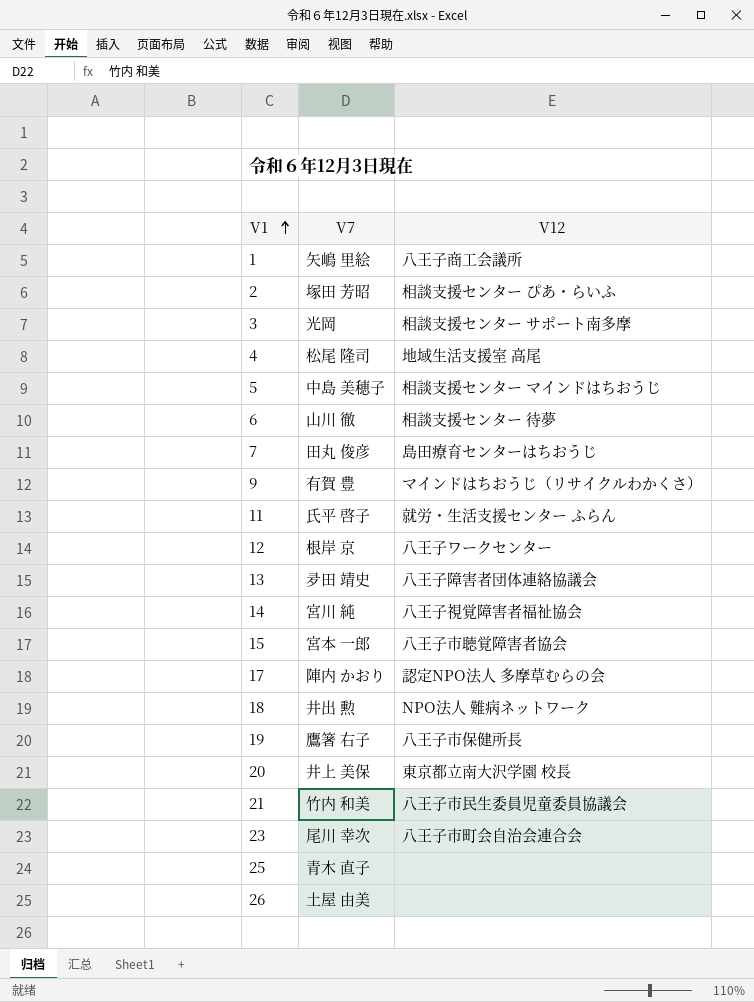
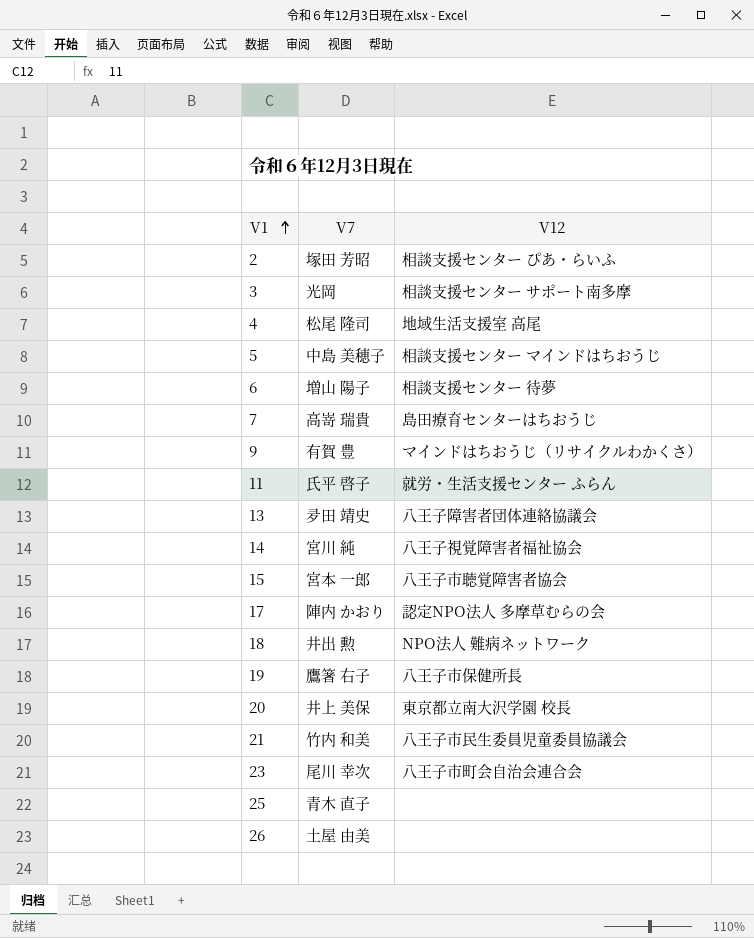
row 1: 矢嶋 里絵 | 八王子商工会議所 -> none
row 12: 根岸 京 | 八王子ワークセンター -> none
6 | V7: 山川 徹 -> 増山 陽子
7 | V7: 田丸 俊彦 -> 高嵜 瑞貴

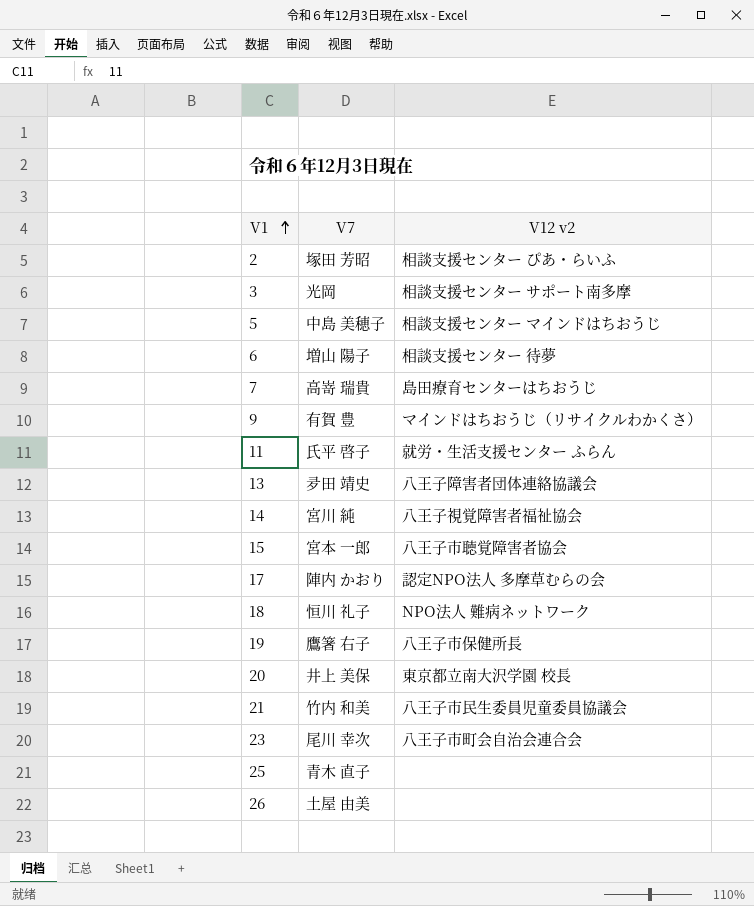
column name: V12 -> V12 v2
row 4: 松尾 隆司 | 地域生活支援室 高尾 -> none
18 | V7: 井出 勲 -> 恒川 礼子

